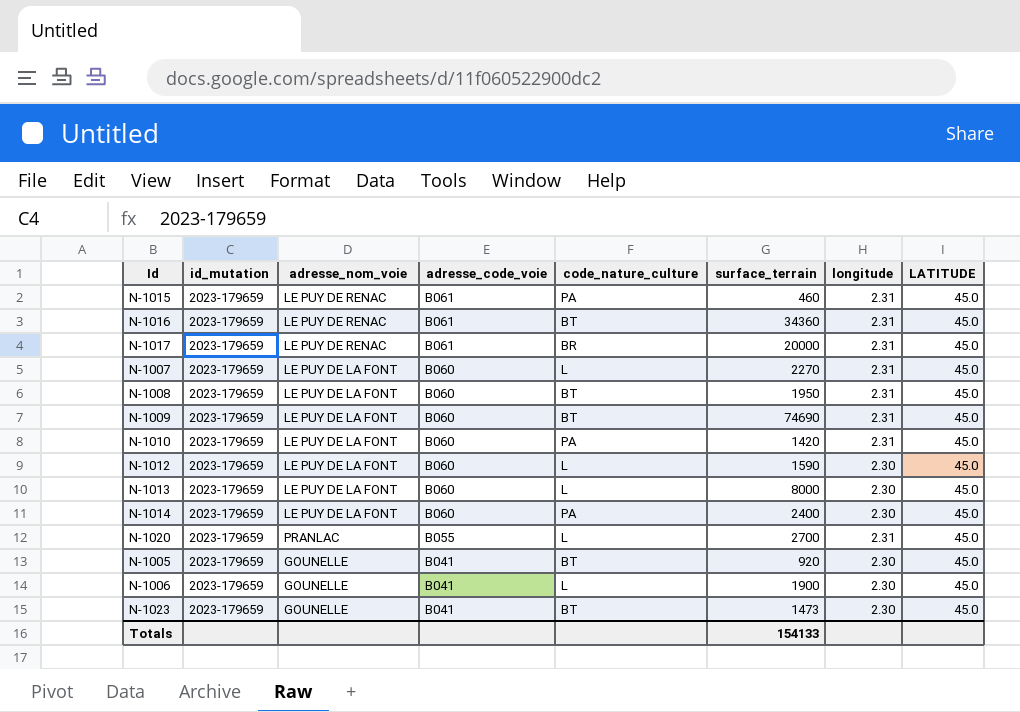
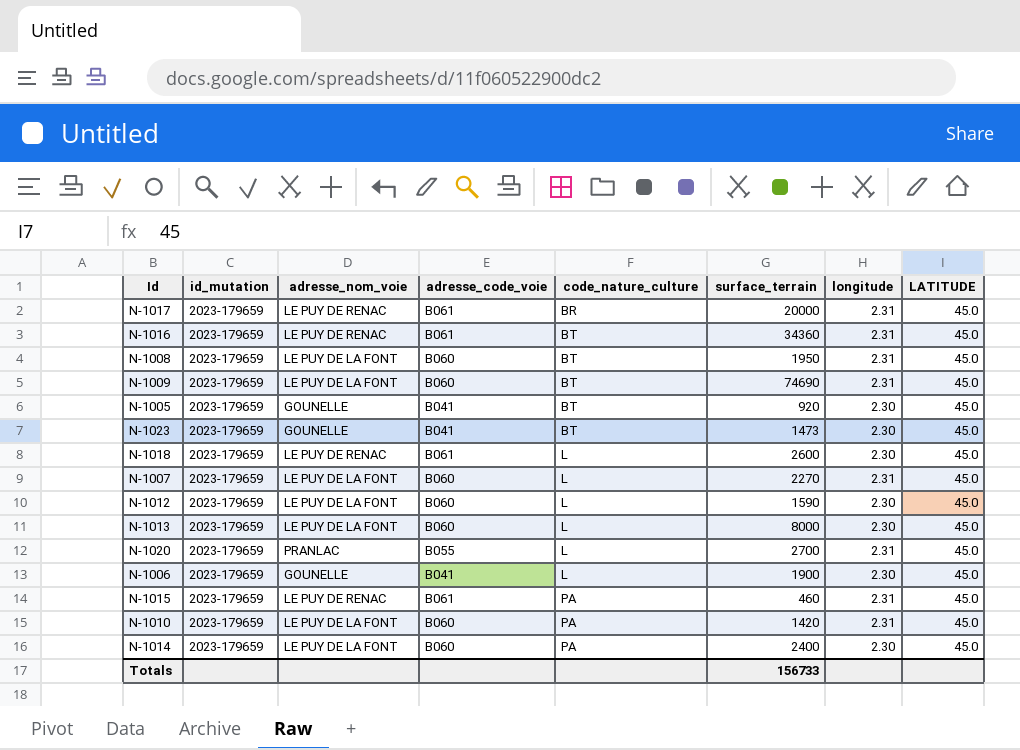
row order: adresse_code_voie descending -> code_nature_culture ascending
row N-1018: none -> 2023-179659 | LE PUY DE RENAC | B061 | L | 2600 | 2.30 | 45.0
Totals | surface_terrain: 154133 -> 156733

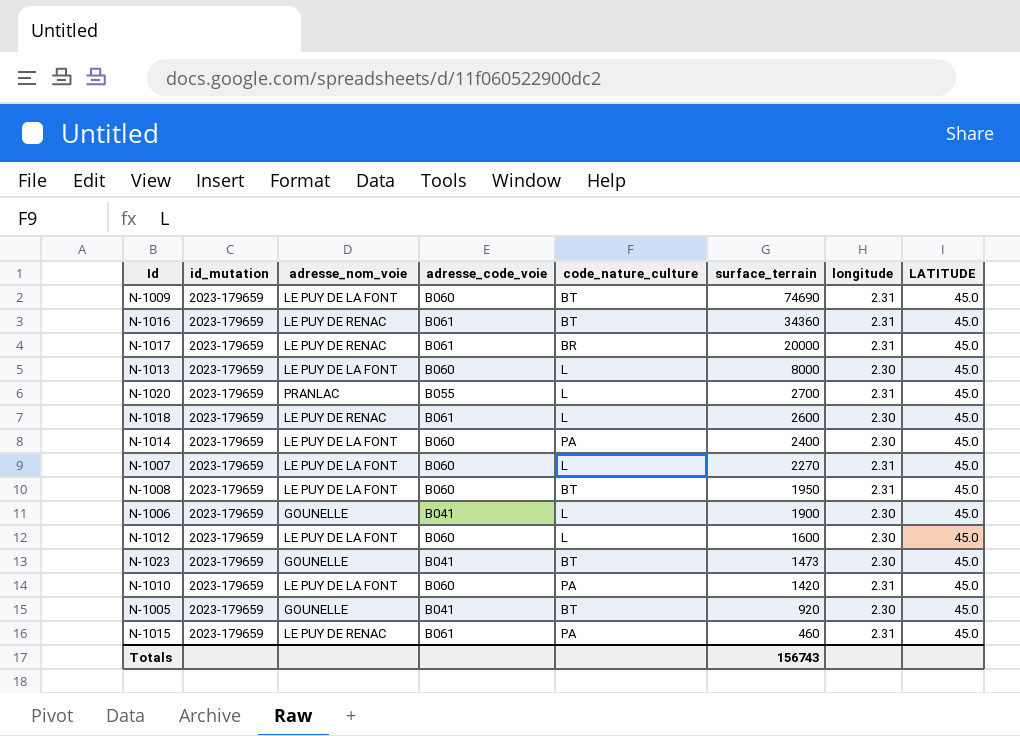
row order: code_nature_culture ascending -> surface_terrain descending
N-1012 | surface_terrain: 1590 -> 1600
Totals | surface_terrain: 156733 -> 156743

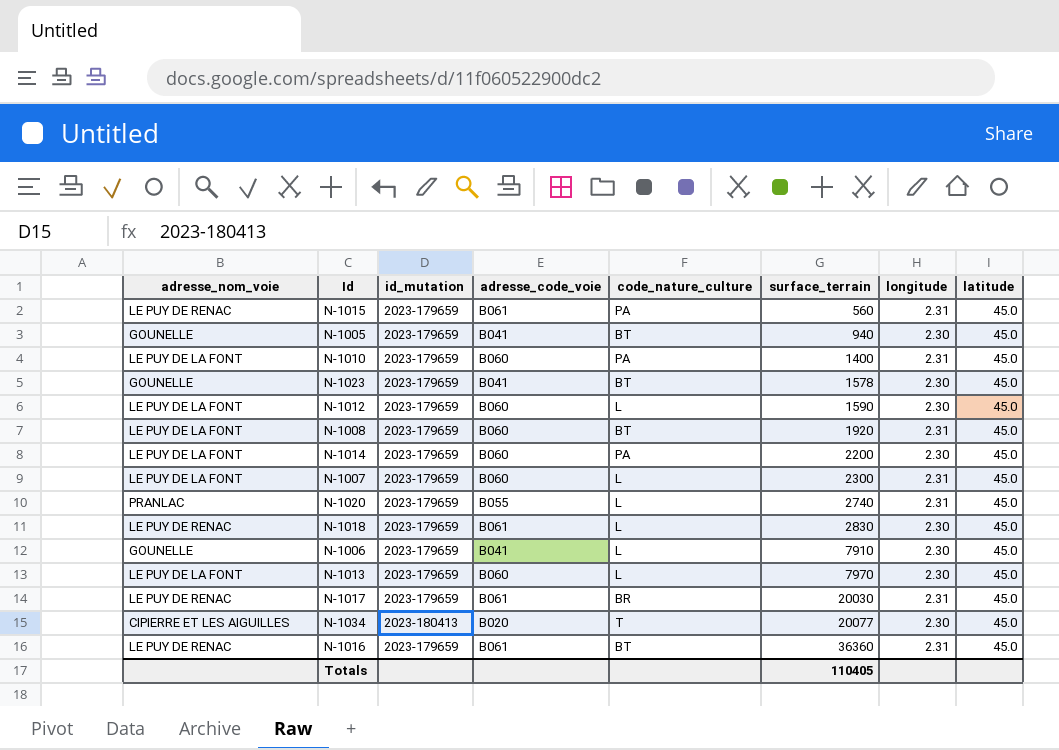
row order: surface_terrain descending -> surface_terrain ascending
column adresse_nom_voie | position: 3 -> 1
column name: LATITUDE -> latitude
row N-1009: 2023-179659 | LE PUY DE LA FONT | B060 | BT | 74690 | 2.31 | 45.0 -> none
N-1015 | surface_terrain: 460 -> 560
N-1005 | surface_terrain: 920 -> 940
N-1010 | surface_terrain: 1420 -> 1400
N-1023 | surface_terrain: 1473 -> 1578
N-1012 | surface_terrain: 1600 -> 1590
N-1008 | surface_terrain: 1950 -> 1920
N-1014 | surface_terrain: 2400 -> 2200
N-1007 | surface_terrain: 2270 -> 2300
N-1020 | surface_terrain: 2700 -> 2740
N-1018 | surface_terrain: 2600 -> 2830
N-1006 | surface_terrain: 1900 -> 7910
N-1013 | surface_terrain: 8000 -> 7970
N-1017 | surface_terrain: 20000 -> 20030
row N-1034: none -> CIPIERRE ET LES AIGUILLES | 2023-180413 | B020 | T | 20077 | 2.30 | 45.0
N-1016 | surface_terrain: 34360 -> 36360
Totals | surface_terrain: 156743 -> 110405

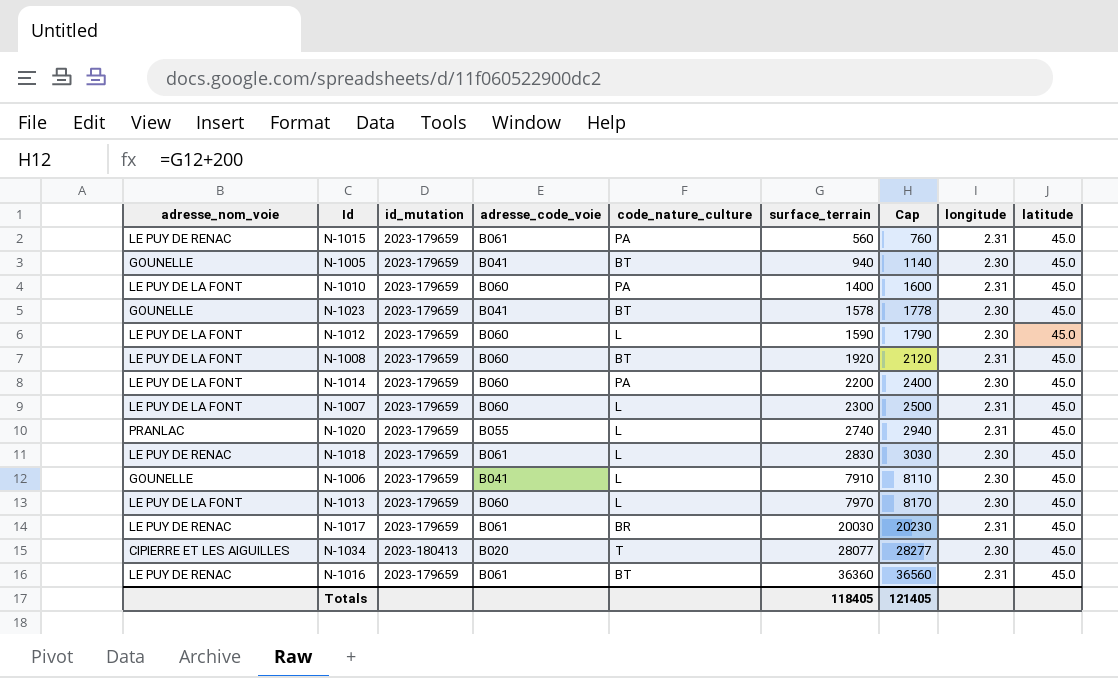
column Cap | formula: none -> [surface_terrain] + 200
N-1034 | surface_terrain: 20077 -> 28077
Totals | surface_terrain: 110405 -> 118405

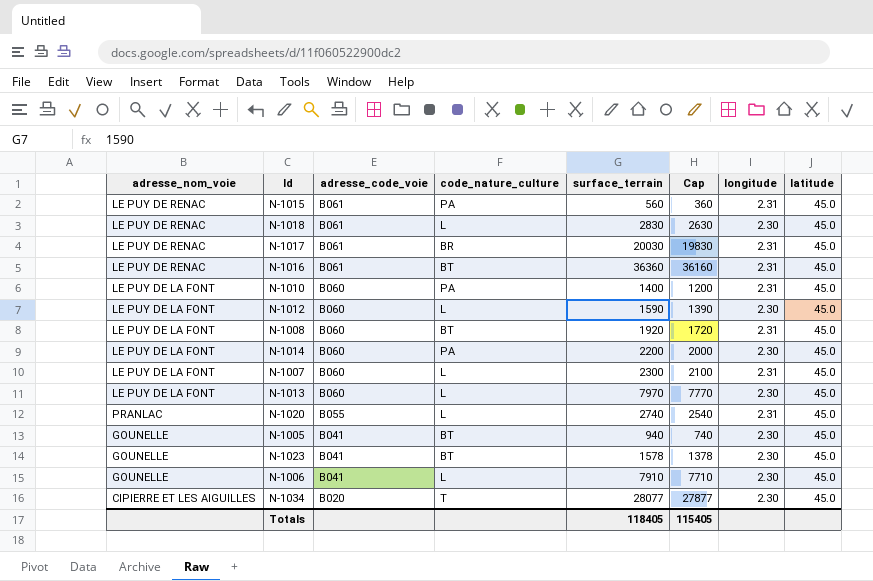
row order: surface_terrain ascending -> adresse_code_voie descending
column id_mutation | position: 3 -> none
column Cap | formula: [surface_terrain] + 200 -> [surface_terrain] - 200
Totals | Cap: 121405 -> 115405

